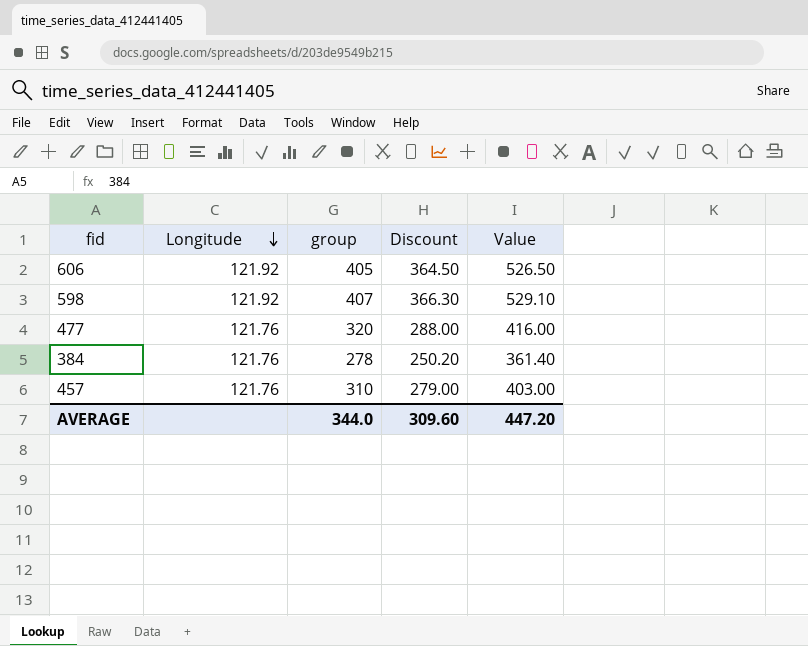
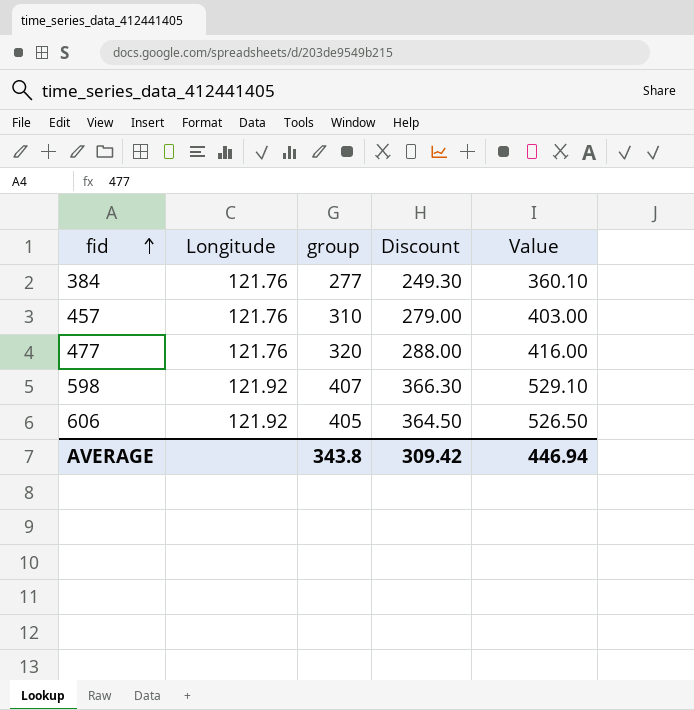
row order: Longitude descending -> fid ascending
384 | group: 278 -> 277
384 | Discount: 250.20 -> 249.30
384 | Value: 361.40 -> 360.10
AVERAGE | group: 344.0 -> 343.8
AVERAGE | Discount: 309.60 -> 309.42
AVERAGE | Value: 447.20 -> 446.94

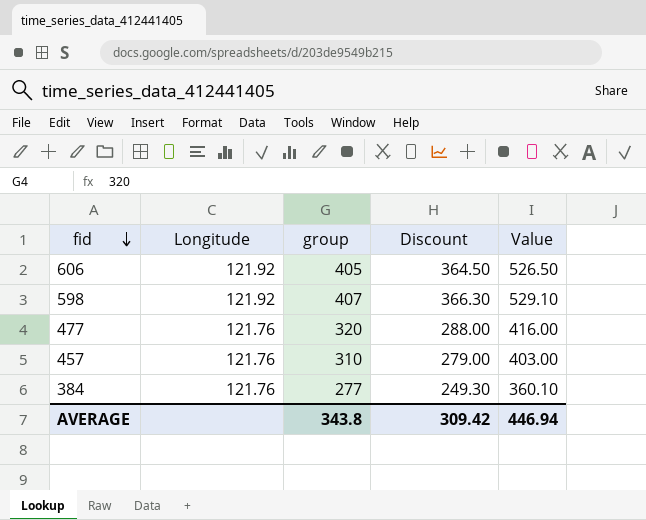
row order: fid ascending -> fid descending

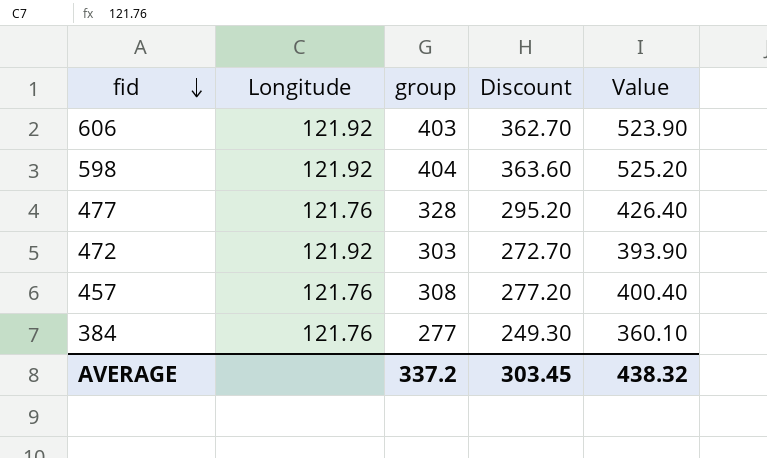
606 | group: 405 -> 403
606 | Discount: 364.50 -> 362.70
606 | Value: 526.50 -> 523.90
598 | group: 407 -> 404
598 | Discount: 366.30 -> 363.60
598 | Value: 529.10 -> 525.20
477 | group: 320 -> 328
477 | Discount: 288.00 -> 295.20
477 | Value: 416.00 -> 426.40
row 472: none -> 121.92 | 303 | 272.70 | 393.90
457 | group: 310 -> 308
457 | Discount: 279.00 -> 277.20
457 | Value: 403.00 -> 400.40
AVERAGE | group: 343.8 -> 337.2
AVERAGE | Discount: 309.42 -> 303.45
AVERAGE | Value: 446.94 -> 438.32

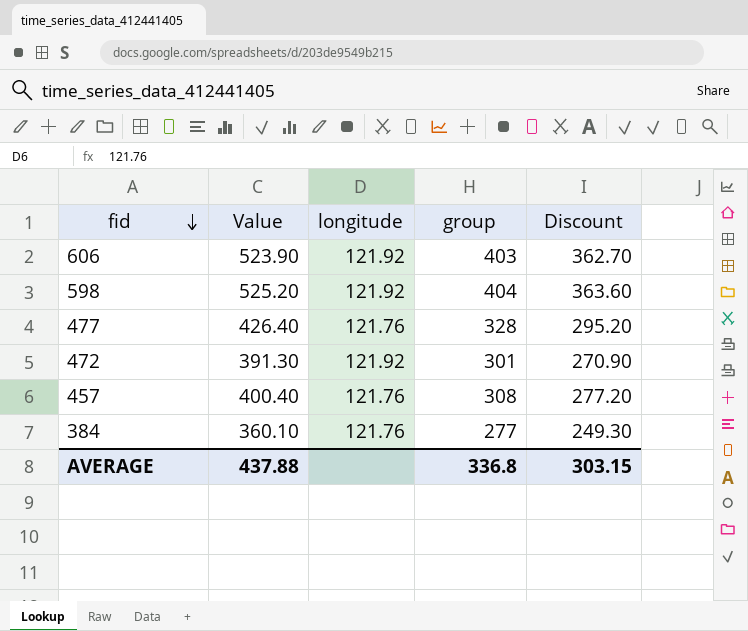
column Value | position: 5 -> 2
column name: Longitude -> longitude
472 | Value: 393.90 -> 391.30
472 | group: 303 -> 301
472 | Discount: 272.70 -> 270.90
AVERAGE | Value: 438.32 -> 437.88
AVERAGE | group: 337.2 -> 336.8
AVERAGE | Discount: 303.45 -> 303.15

